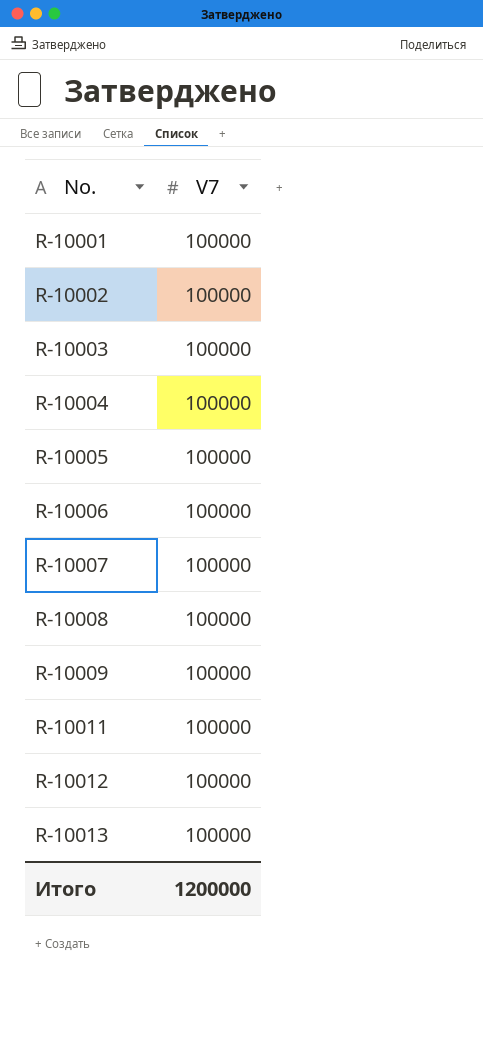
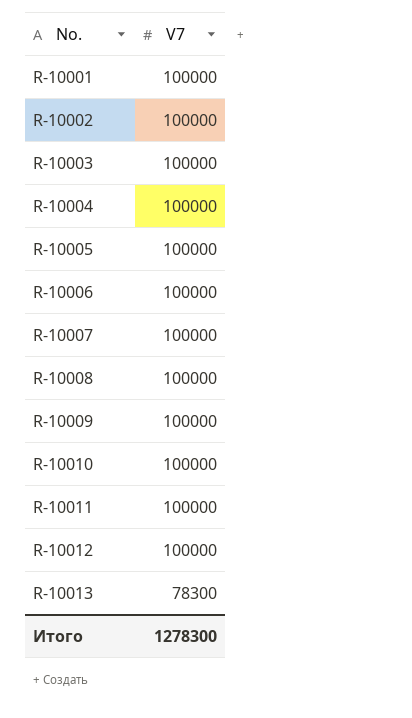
row R-10010: none -> 100000
R-10013 | V7: 100000 -> 78300
Итого | V7: 1200000 -> 1278300

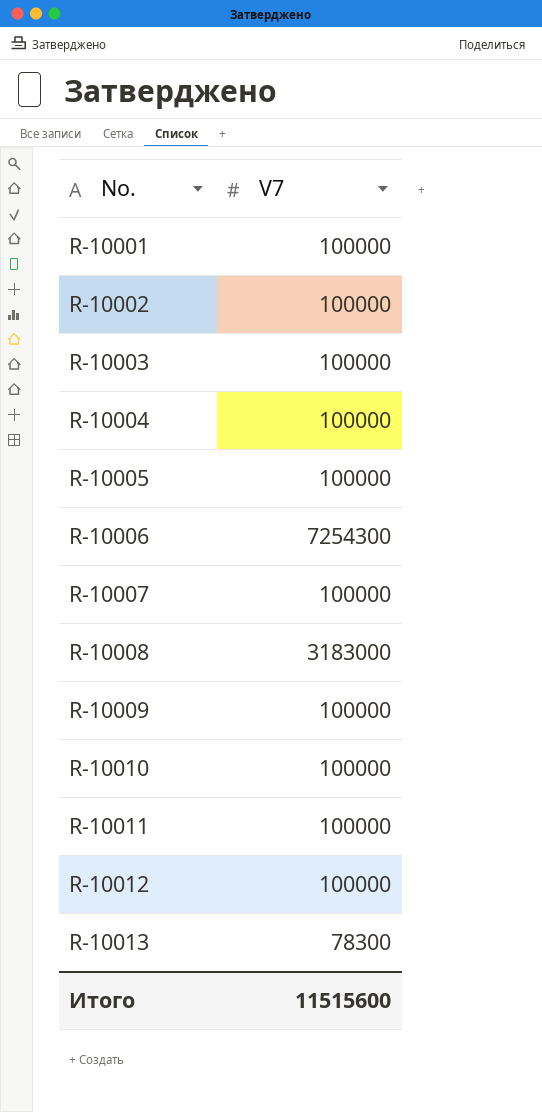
R-10006 | V7: 100000 -> 7254300
R-10008 | V7: 100000 -> 3183000
Итого | V7: 1278300 -> 11515600

